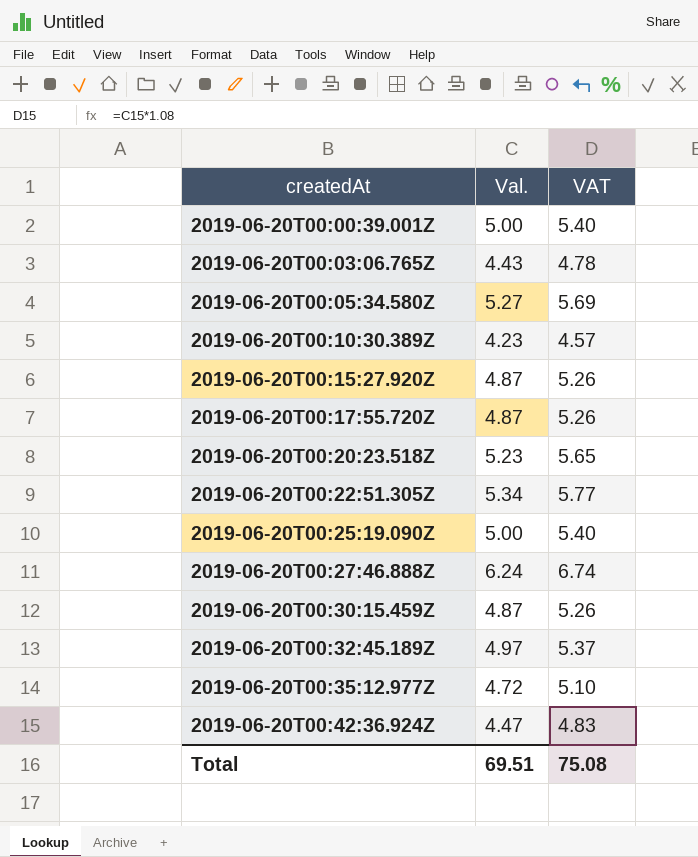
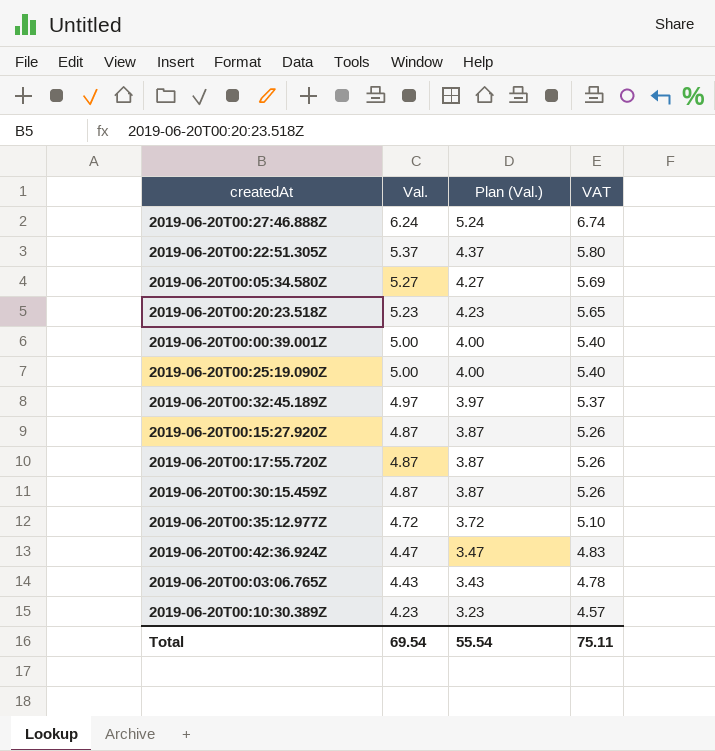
row order: createdAt ascending -> Val. descending
column Plan (Val.) | formula: none -> [Val.] - 1
2019-06-20T00:22:51.305Z | Val.: 5.34 -> 5.37
2019-06-20T00:22:51.305Z | VAT: 5.77 -> 5.80
Total | Val.: 69.51 -> 69.54
Total | VAT: 75.08 -> 75.11

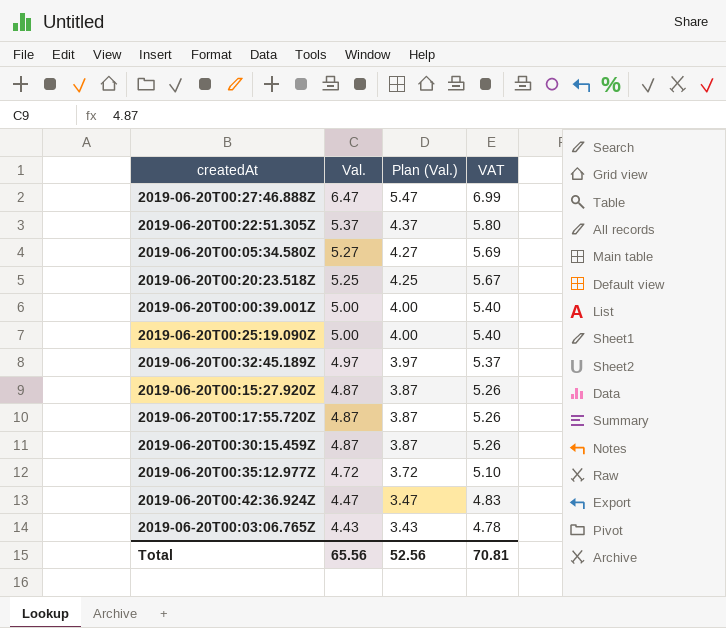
row 2019-06-20T00:10:30.389Z: 4.23 | 3.23 | 4.57 -> none
2019-06-20T00:27:46.888Z | Val.: 6.24 -> 6.47
2019-06-20T00:27:46.888Z | Plan (Val.): 5.24 -> 5.47
2019-06-20T00:27:46.888Z | VAT: 6.74 -> 6.99
2019-06-20T00:20:23.518Z | Val.: 5.23 -> 5.25
2019-06-20T00:20:23.518Z | Plan (Val.): 4.23 -> 4.25
2019-06-20T00:20:23.518Z | VAT: 5.65 -> 5.67
Total | Val.: 69.54 -> 65.56
Total | Plan (Val.): 55.54 -> 52.56
Total | VAT: 75.11 -> 70.81

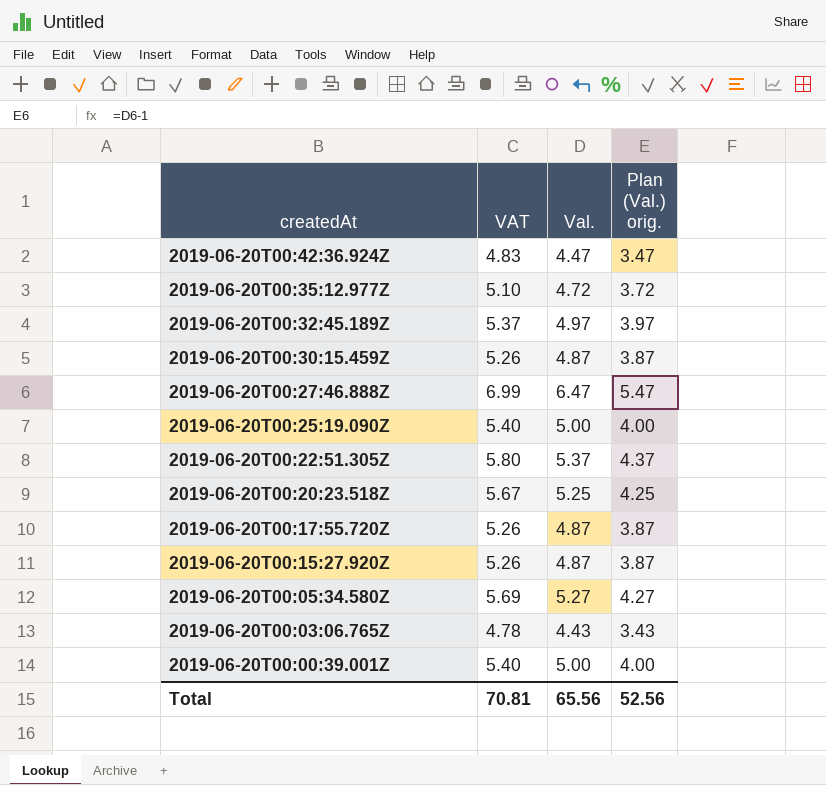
row order: Val. descending -> createdAt descending
column VAT | position: 4 -> 2
column name: Plan (Val.) -> Plan (Val.) orig.

